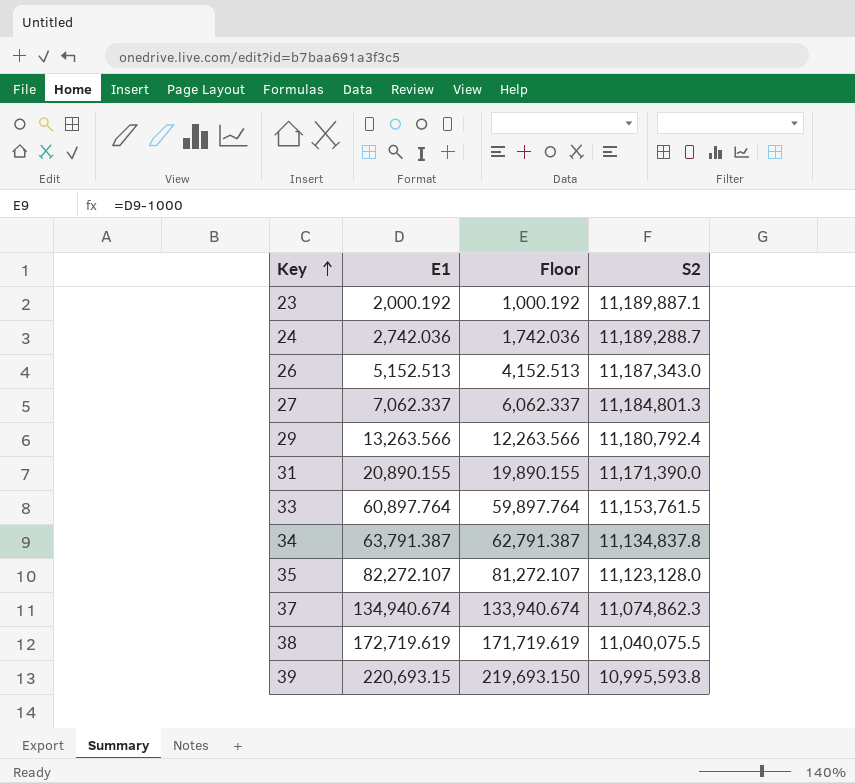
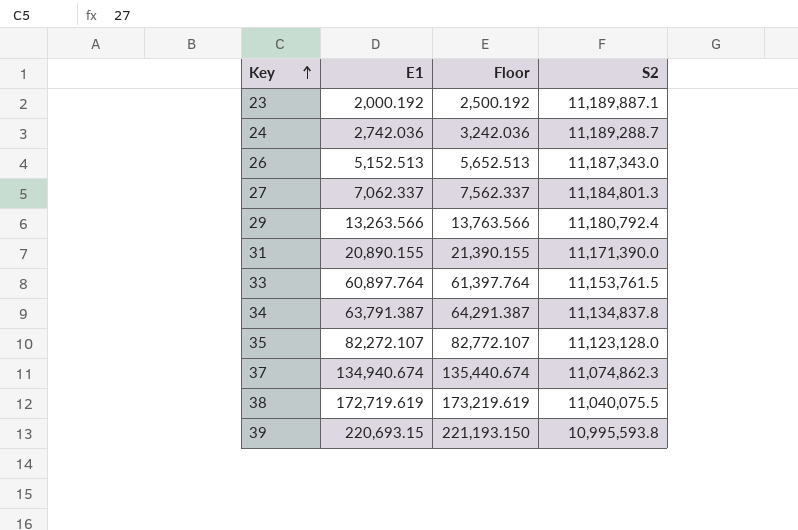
column Floor | formula: [E1] - 1000 -> [E1] + 500

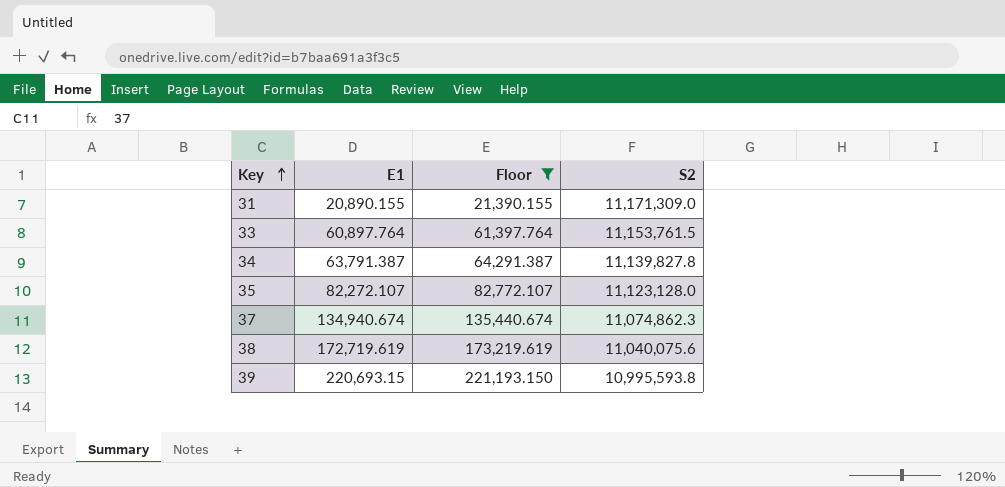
filter: none -> Floor >= 21,390.155
31 | S2: 11,171,390.0 -> 11,171,309.0
34 | S2: 11,134,837.8 -> 11,139,827.8
38 | S2: 11,040,075.5 -> 11,040,075.6

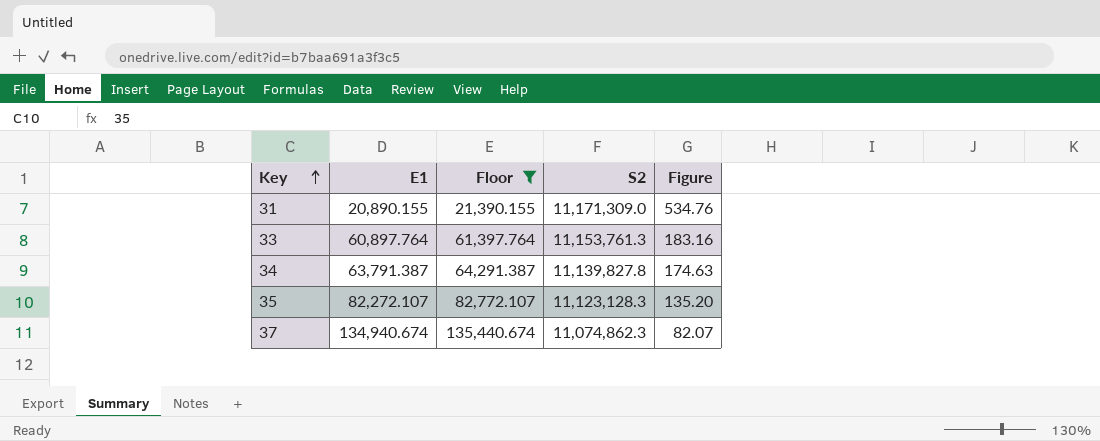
column Figure | formula: none -> [S2] / [E1]
row 38: 172,719.619 | 173,219.619 | 11,040,075.6 -> none
row 39: 220,693.15 | 221,193.150 | 10,995,593.8 -> none
33 | S2: 11,153,761.5 -> 11,153,761.3
35 | S2: 11,123,128.0 -> 11,123,128.3

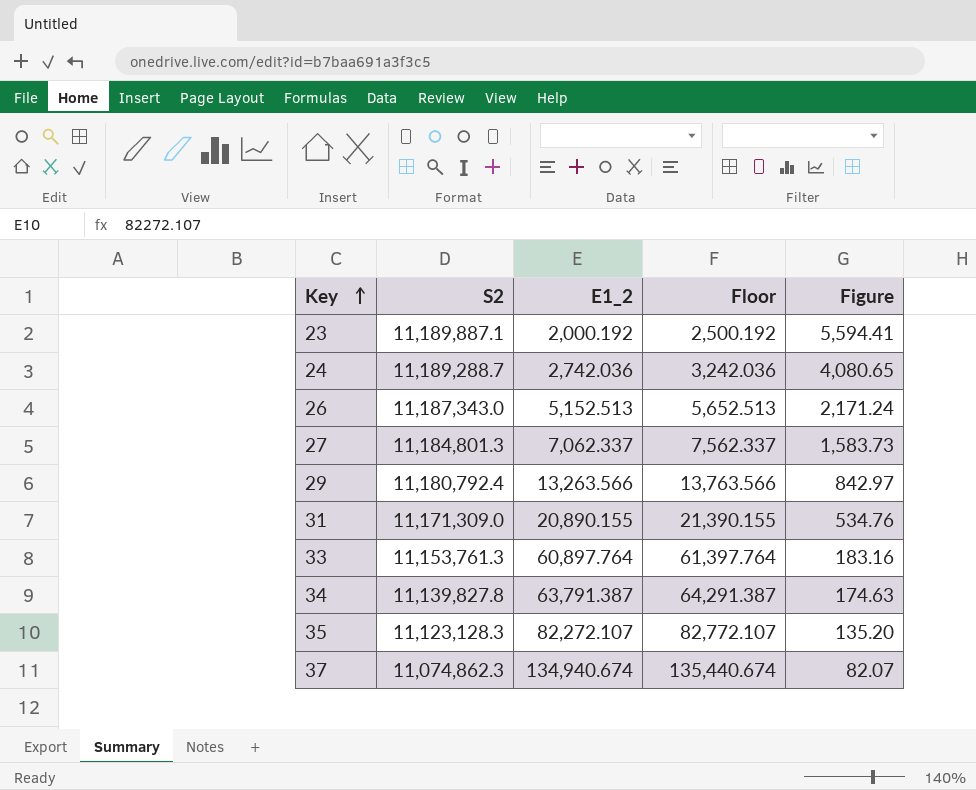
filter: Floor >= 21,390.155 -> none
column S2 | position: 4 -> 2
column name: E1 -> E1_2

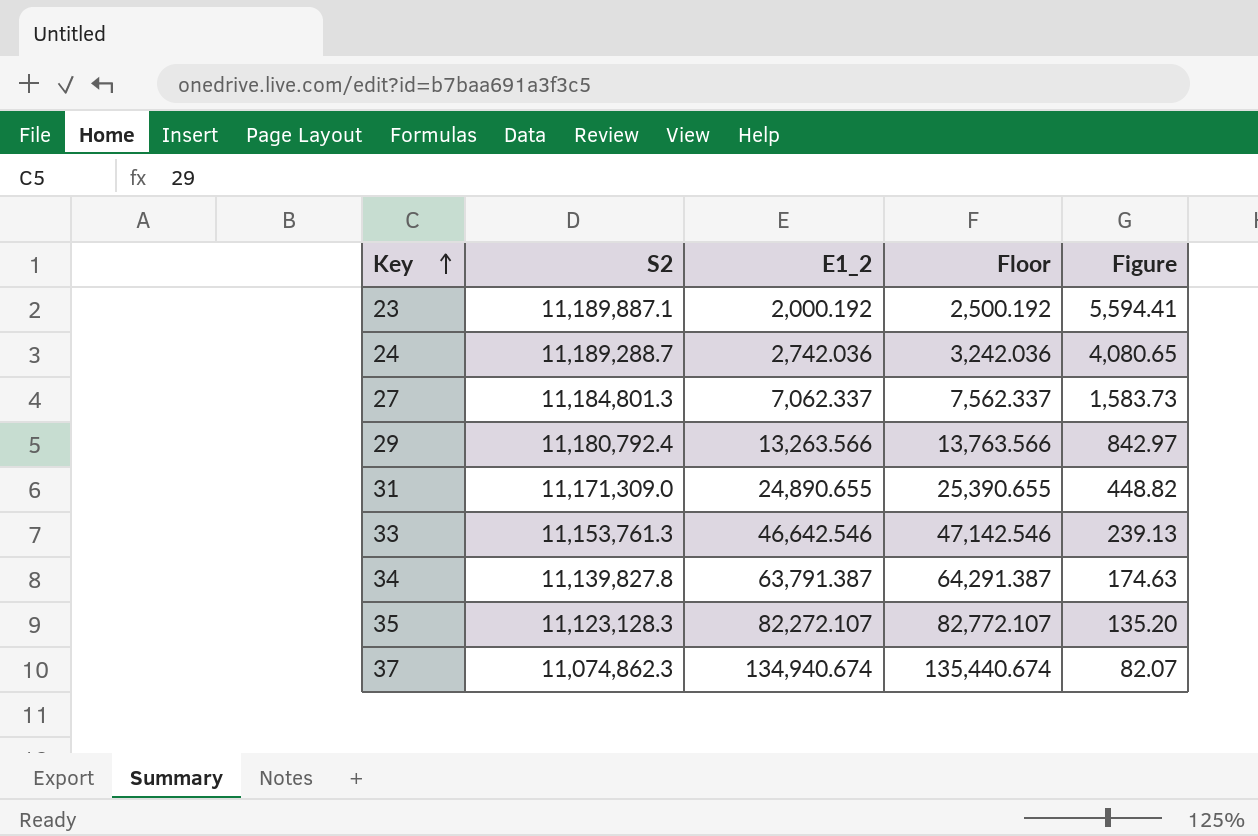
row 26: 11,187,343.0 | 5,152.513 | 5,652.513 | 2,171.24 -> none
31 | E1_2: 20,890.155 -> 24,890.655
31 | Floor: 21,390.155 -> 25,390.655
31 | Figure: 534.76 -> 448.82
33 | E1_2: 60,897.764 -> 46,642.546
33 | Floor: 61,397.764 -> 47,142.546
33 | Figure: 183.16 -> 239.13

